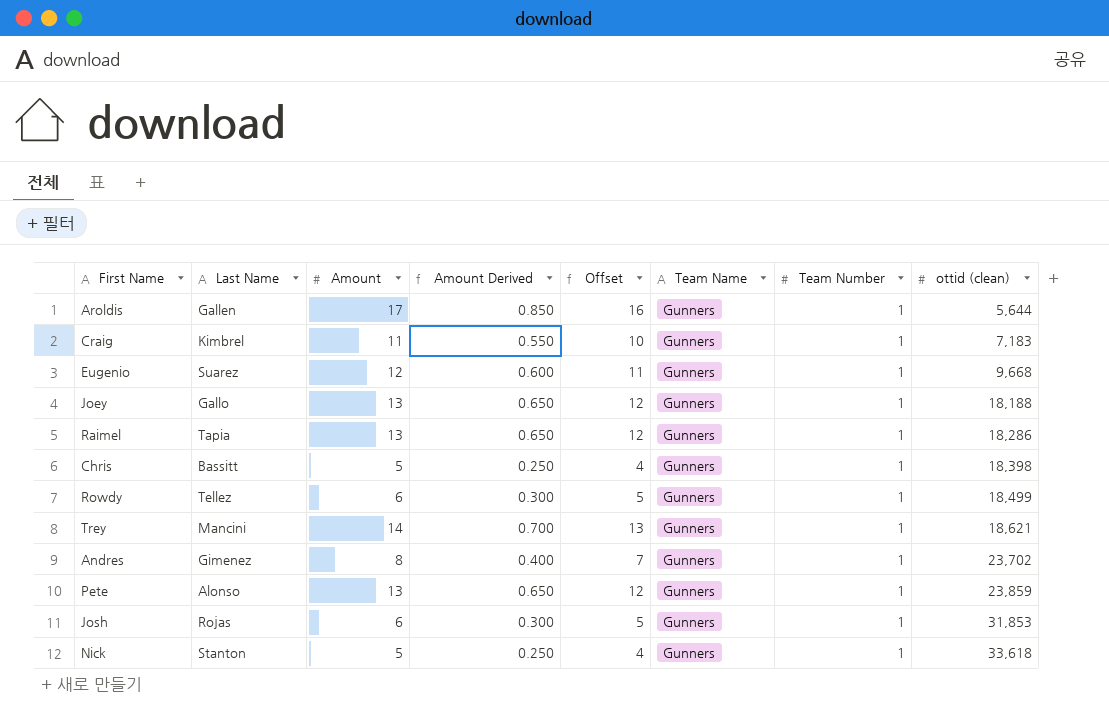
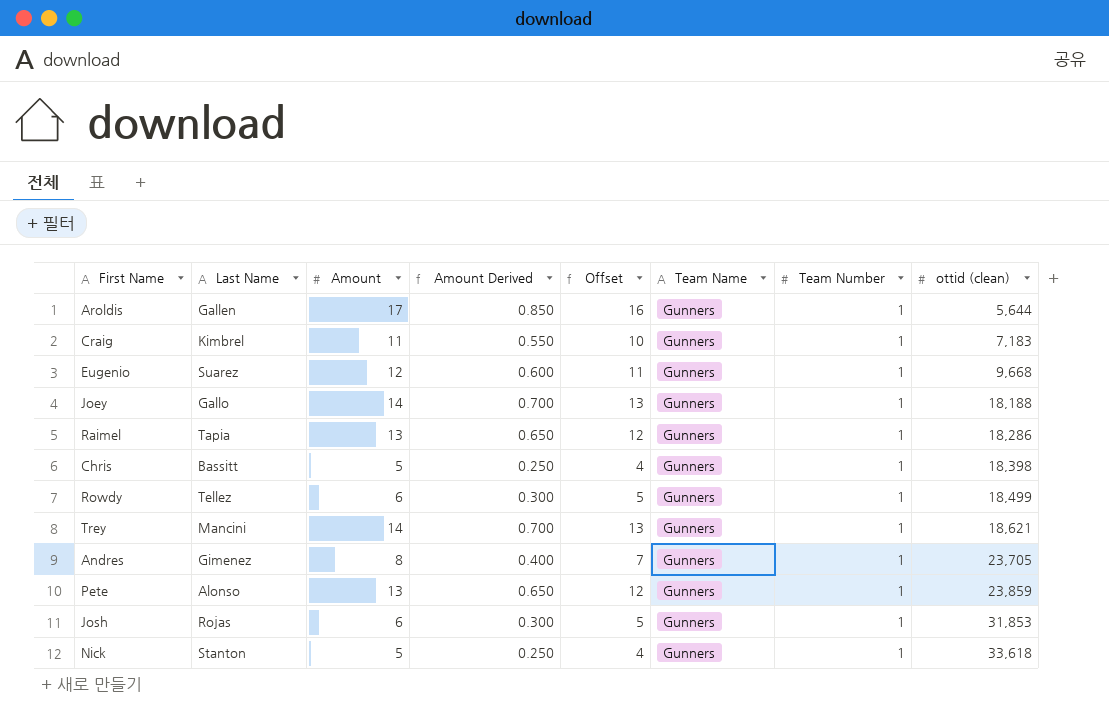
Joey | Amount: 13 -> 14
Joey | Amount Derived: 0.650 -> 0.700
Joey | Offset: 12 -> 13
Andres | ottid (clean): 23,702 -> 23,705

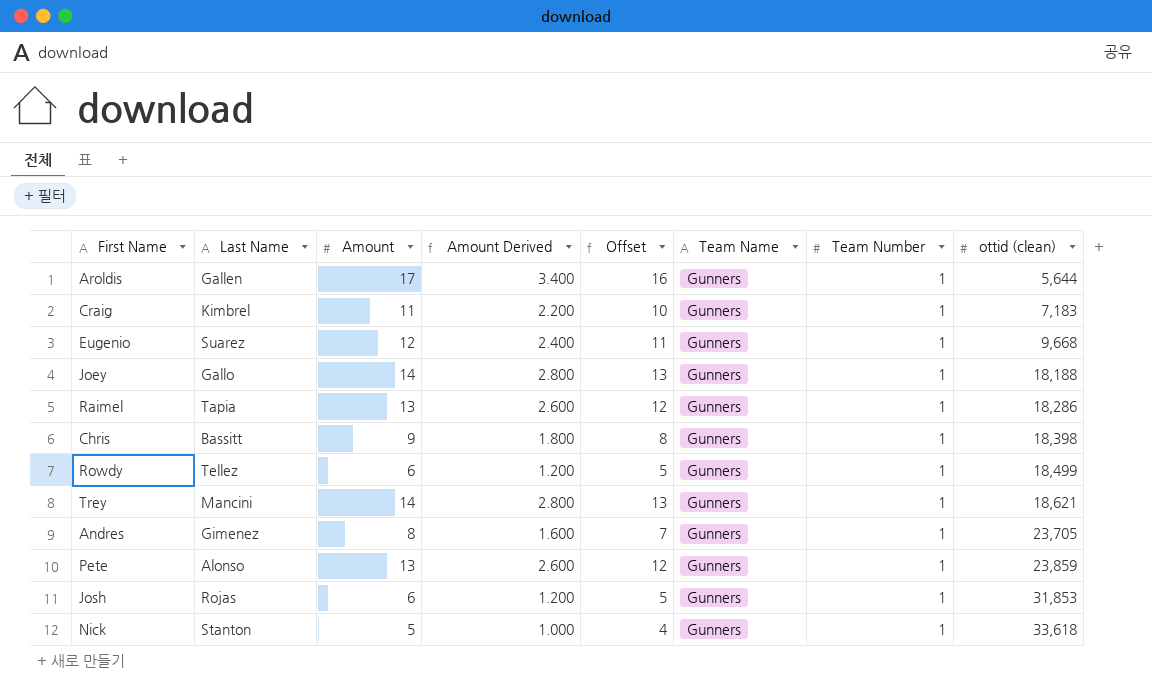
column Amount Derived | formula: [Amount] * 0.05 -> [Amount] * 0.2
Chris | Amount: 5 -> 9
Chris | Offset: 4 -> 8

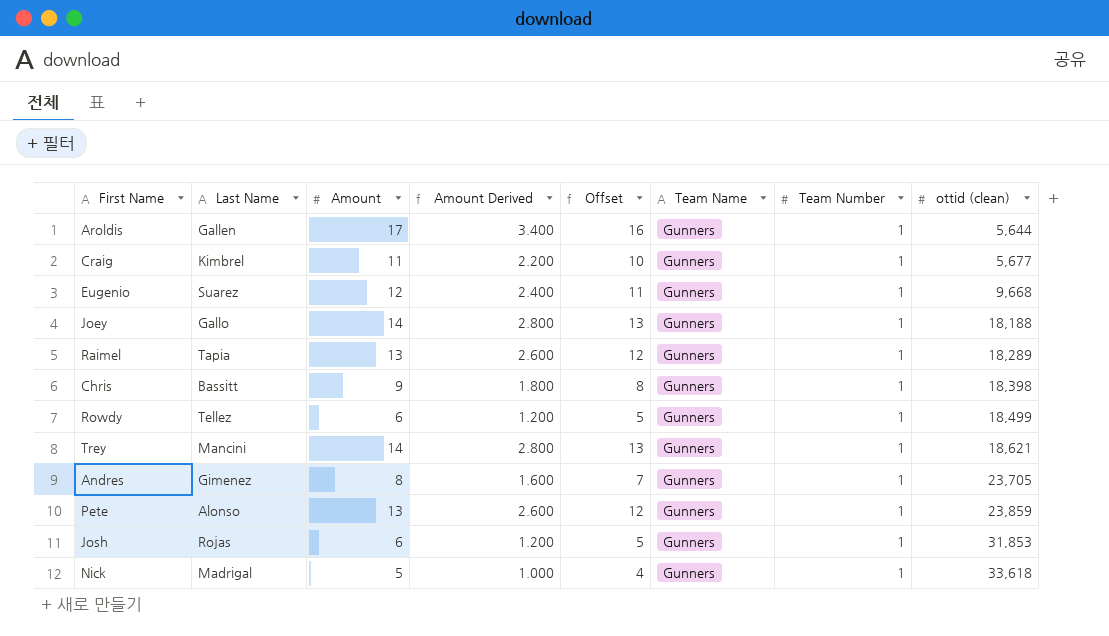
Craig | ottid (clean): 7,183 -> 5,677
Raimel | ottid (clean): 18,286 -> 18,289
Nick | Last Name: Stanton -> Madrigal

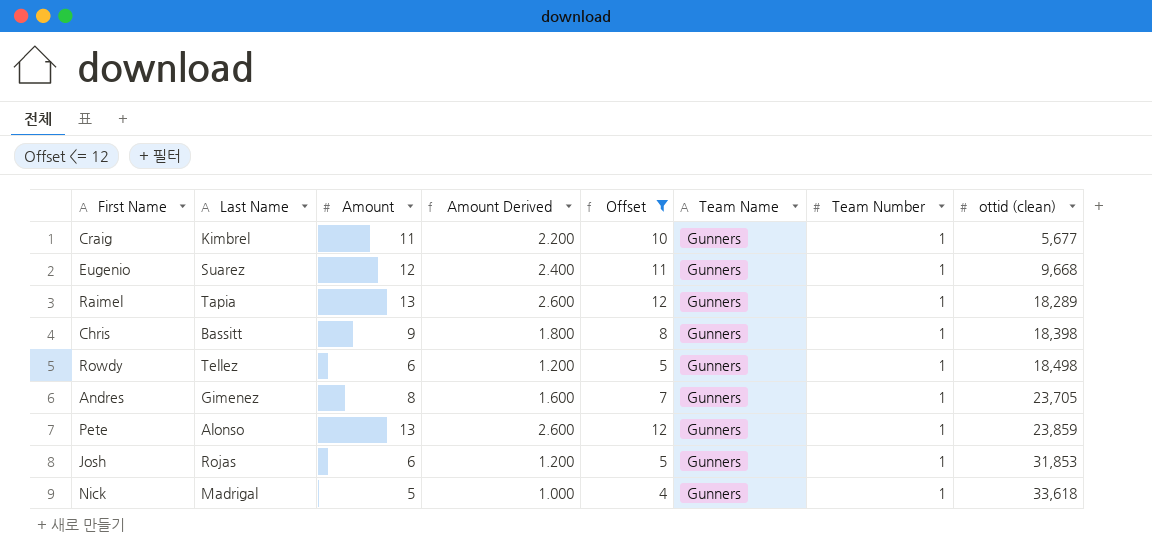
filter: none -> Offset <= 12
Rowdy | ottid (clean): 18,499 -> 18,498

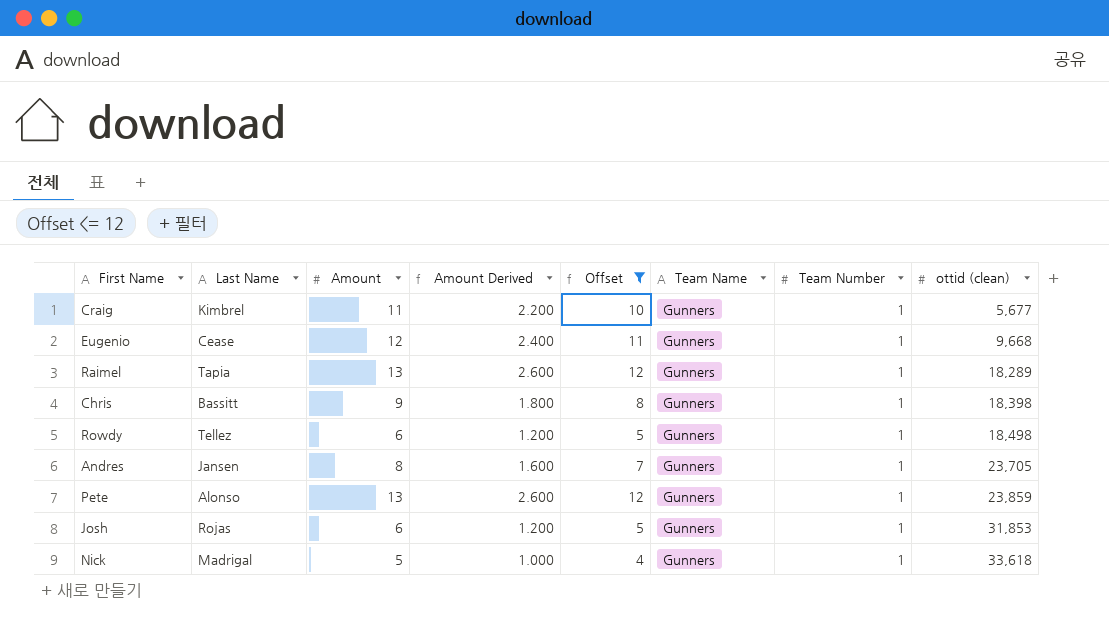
Eugenio | Last Name: Suarez -> Cease
Andres | Last Name: Gimenez -> Jansen

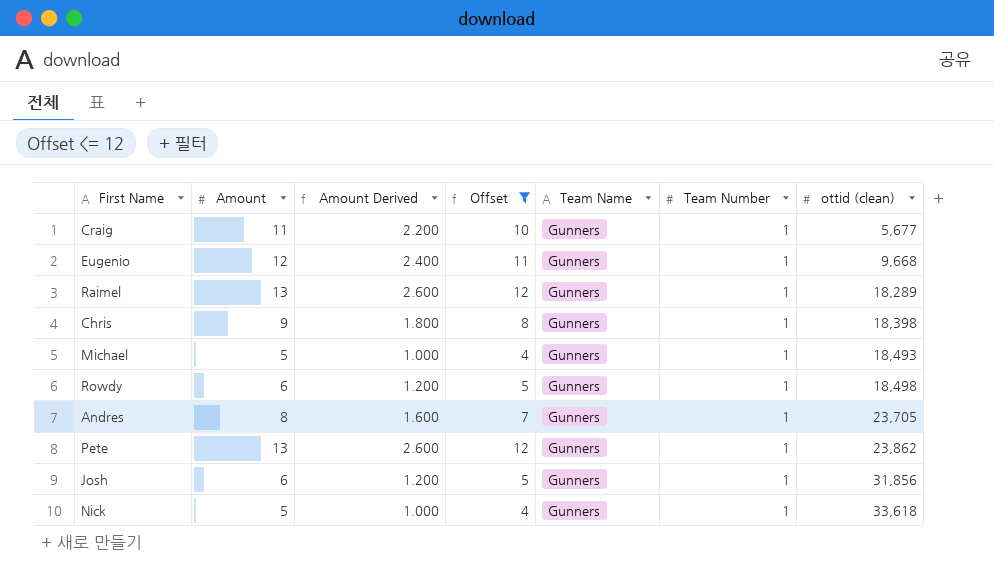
column Last Name | position: 2 -> none
row Michael: none -> 5 | 1.000 | 4 | Gunners | 1 | 18,493
Pete | ottid (clean): 23,859 -> 23,862
Josh | ottid (clean): 31,853 -> 31,856

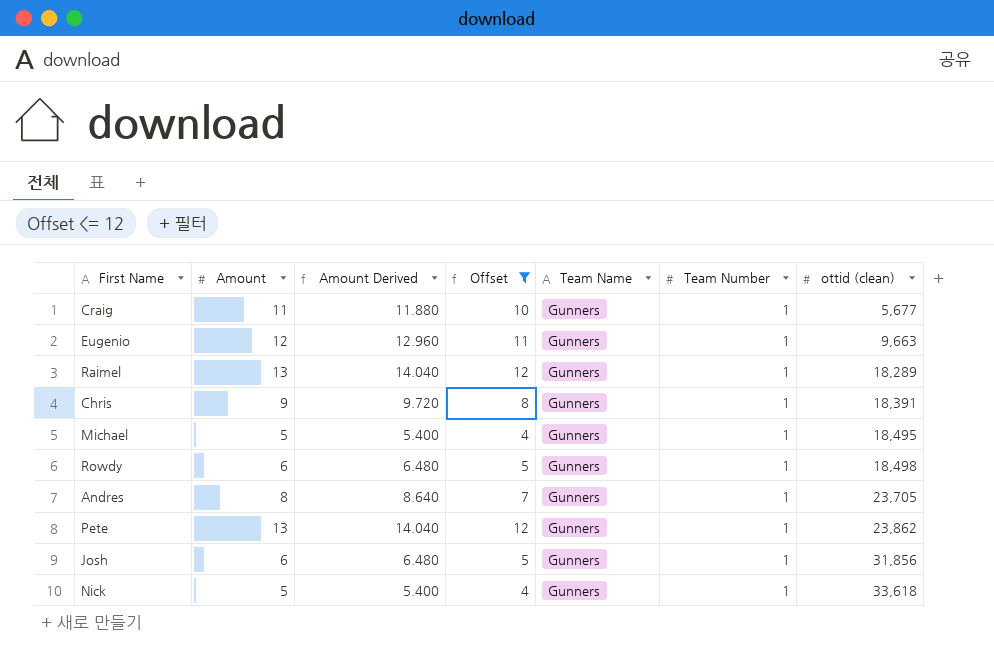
column Amount Derived | formula: [Amount] * 0.2 -> [Amount] * 1.08
Eugenio | ottid (clean): 9,668 -> 9,663
Chris | ottid (clean): 18,398 -> 18,391
Michael | ottid (clean): 18,493 -> 18,495

